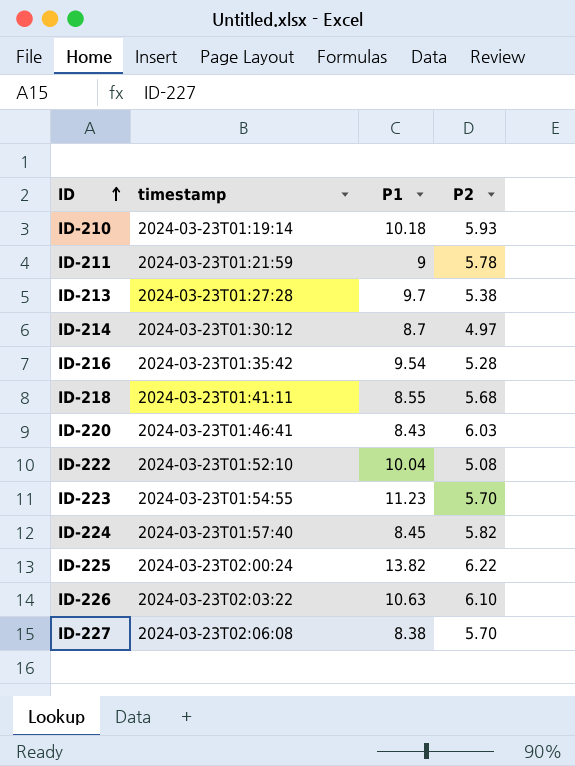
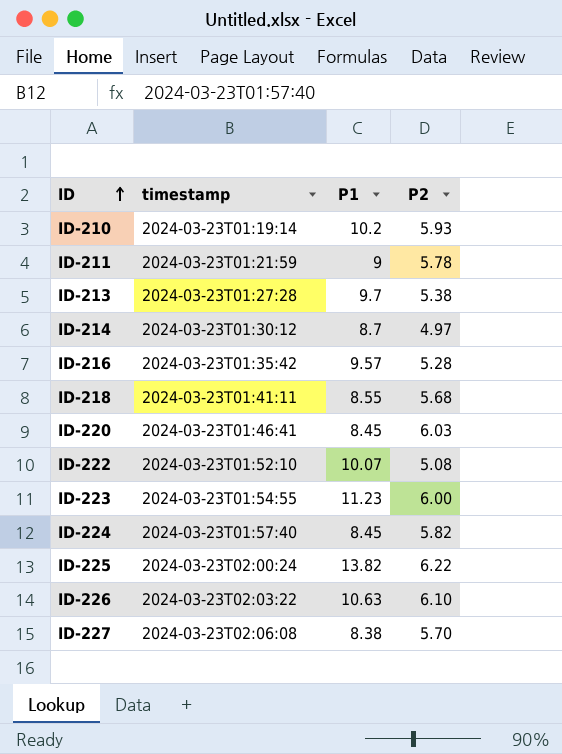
ID-210 | P1: 10.18 -> 10.2
ID-216 | P1: 9.54 -> 9.57
ID-220 | P1: 8.43 -> 8.45
ID-222 | P1: 10.04 -> 10.07
ID-223 | P2: 5.70 -> 6.00

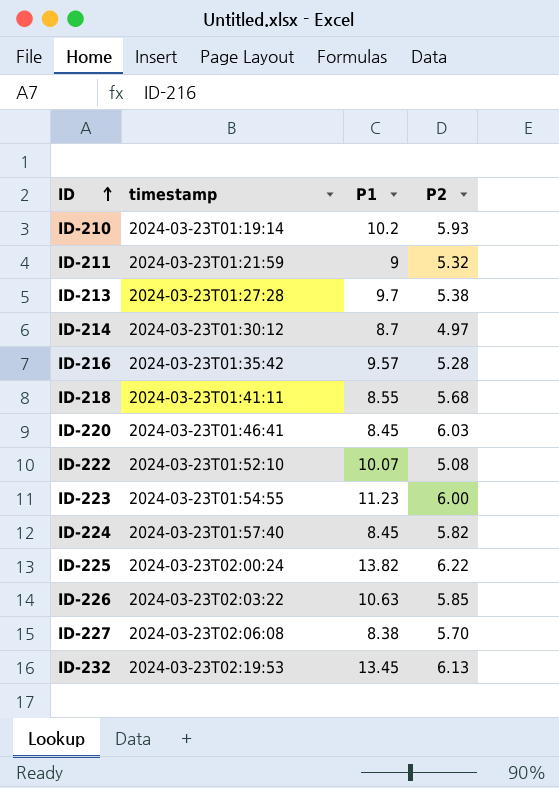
ID-211 | P2: 5.78 -> 5.32
ID-226 | P2: 6.10 -> 5.85
row ID-232: none -> 2024-03-23T02:19:53 | 13.45 | 6.13

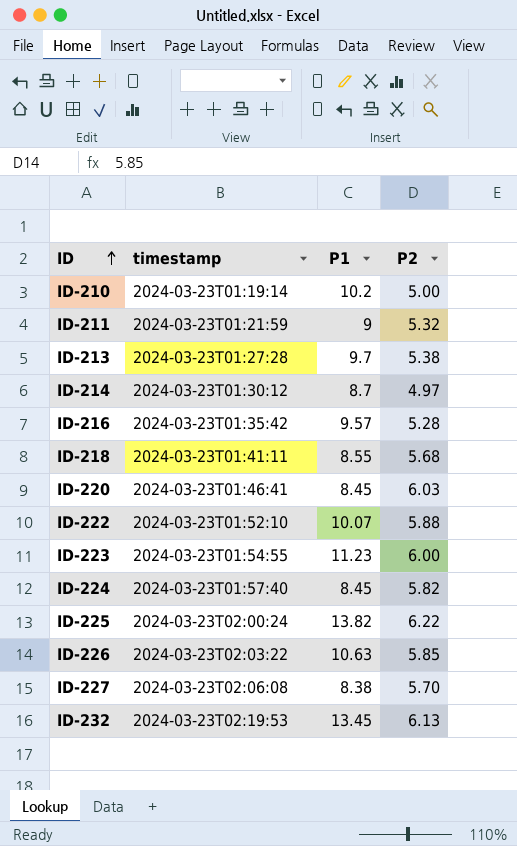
ID-210 | P2: 5.93 -> 5.00
ID-222 | P2: 5.08 -> 5.88

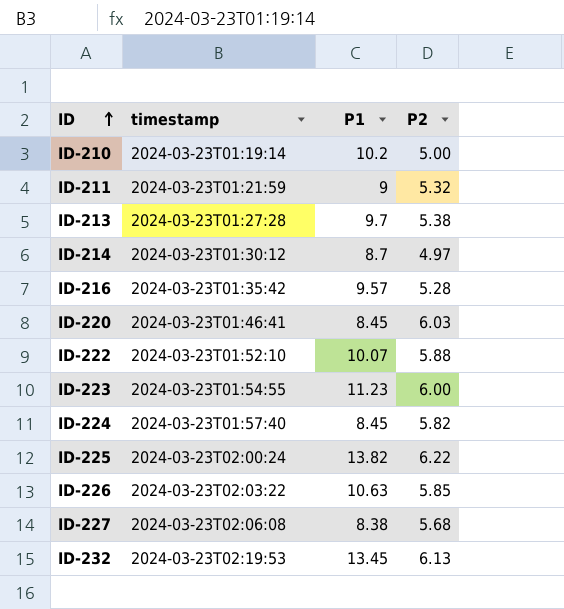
row ID-218: 2024-03-23T01:41:11 | 8.55 | 5.68 -> none
ID-227 | P2: 5.70 -> 5.68

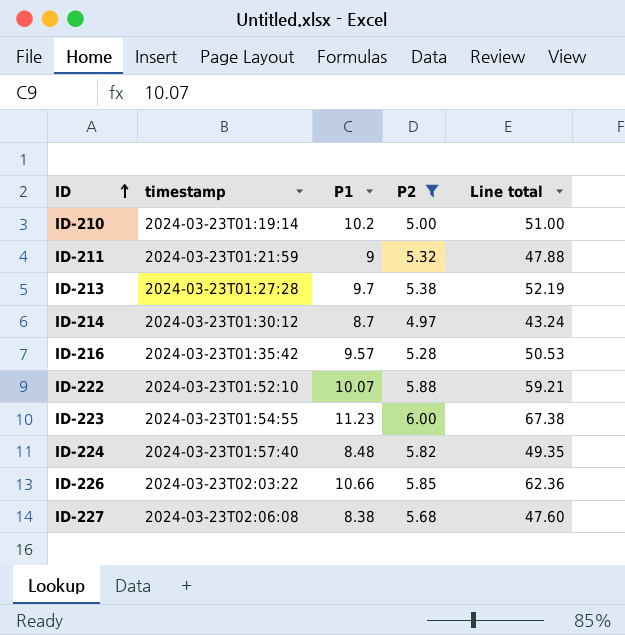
filter: none -> P2 <= 6.00
column Line total | formula: none -> [P1] * [P2]
ID-224 | P1: 8.45 -> 8.48
ID-226 | P1: 10.63 -> 10.66

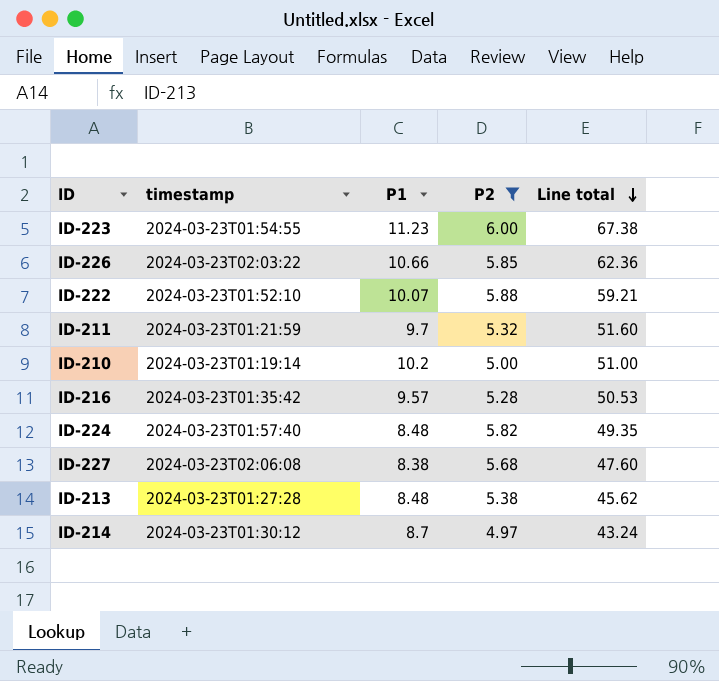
row order: ID ascending -> Line total descending
ID-211 | P1: 9 -> 9.7
ID-211 | Line total: 47.88 -> 51.60
ID-213 | P1: 9.7 -> 8.48
ID-213 | Line total: 52.19 -> 45.62

